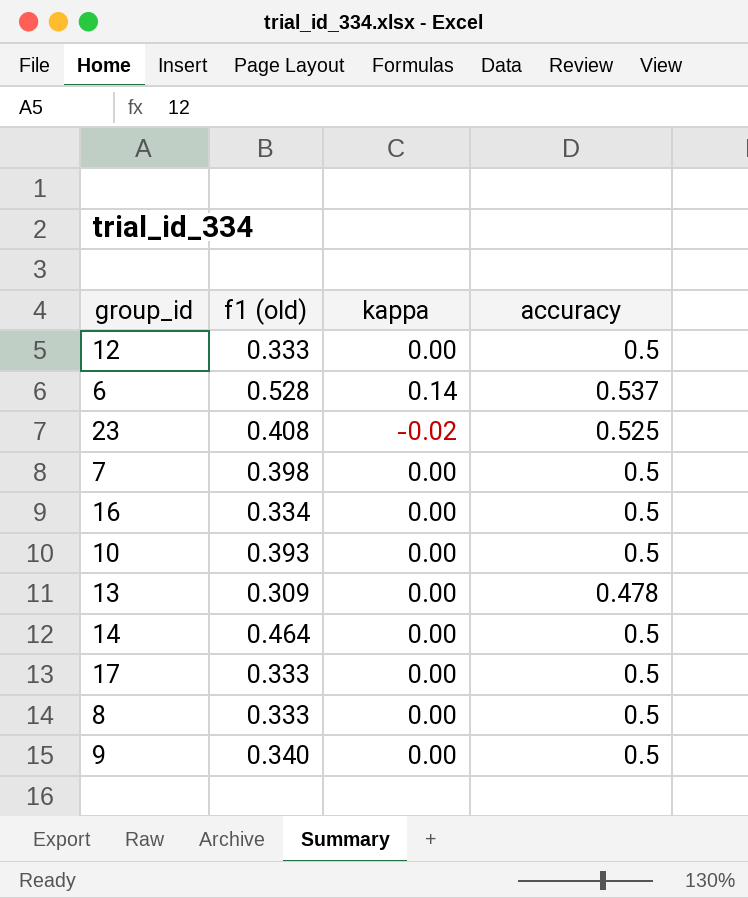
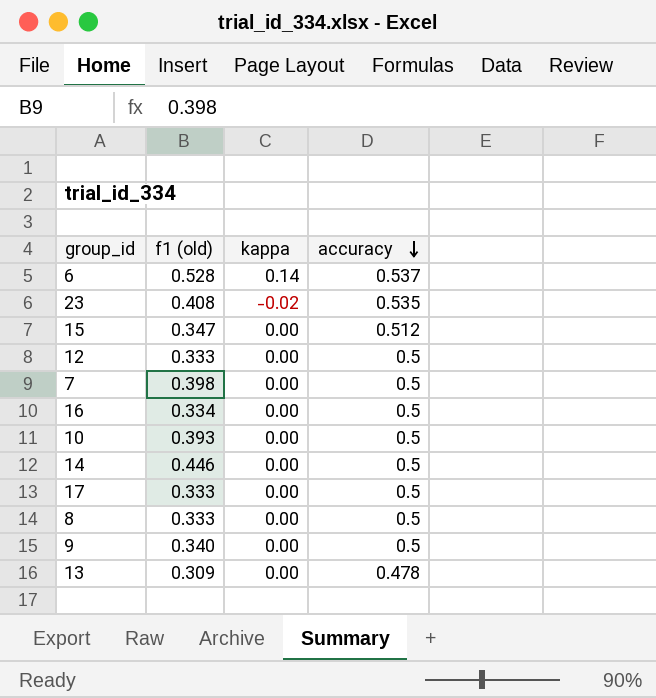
row order: none -> accuracy descending
23 | accuracy: 0.525 -> 0.535
row 15: none -> 0.347 | 0.00 | 0.512
14 | f1 (old): 0.464 -> 0.446

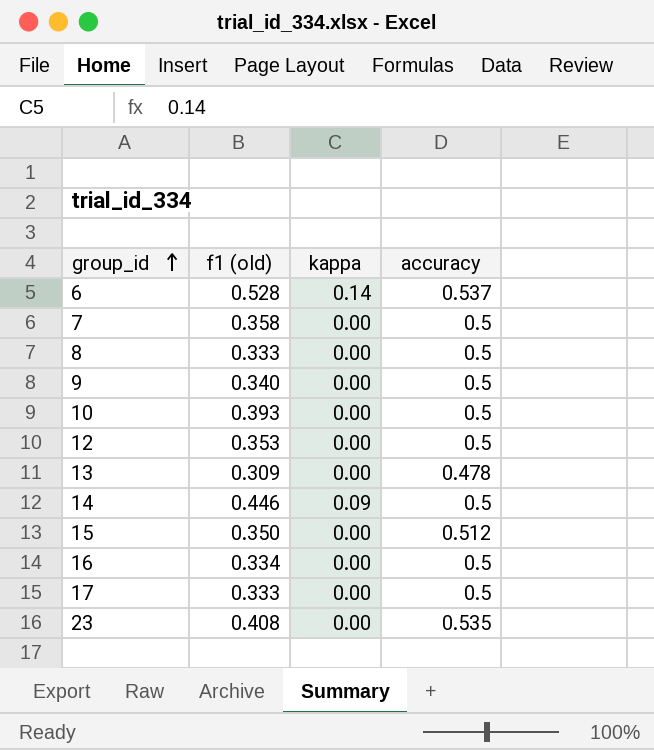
row order: accuracy descending -> group_id ascending
7 | f1 (old): 0.398 -> 0.358
12 | f1 (old): 0.333 -> 0.353
14 | kappa: 0.00 -> 0.09
15 | f1 (old): 0.347 -> 0.350
23 | kappa: -0.02 -> 0.00

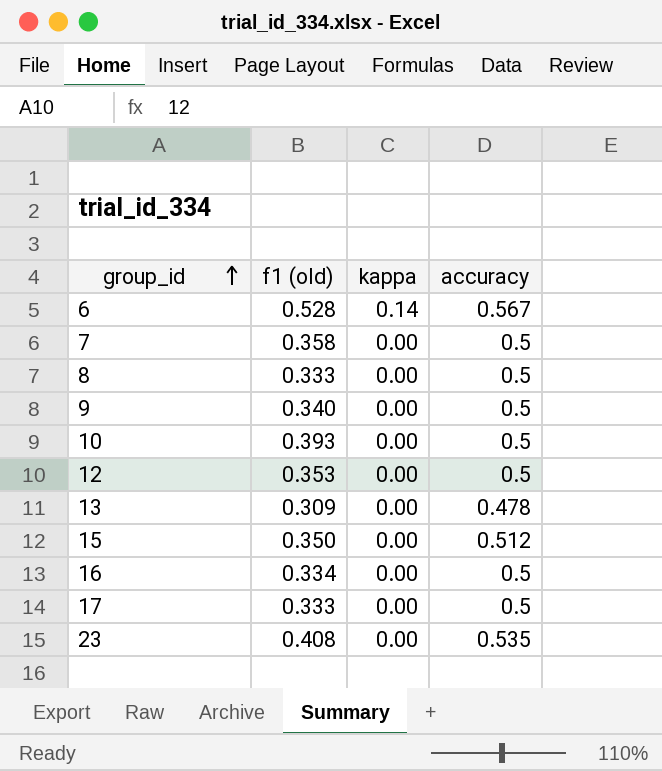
row 14: 0.446 | 0.09 | 0.5 -> none
6 | accuracy: 0.537 -> 0.567

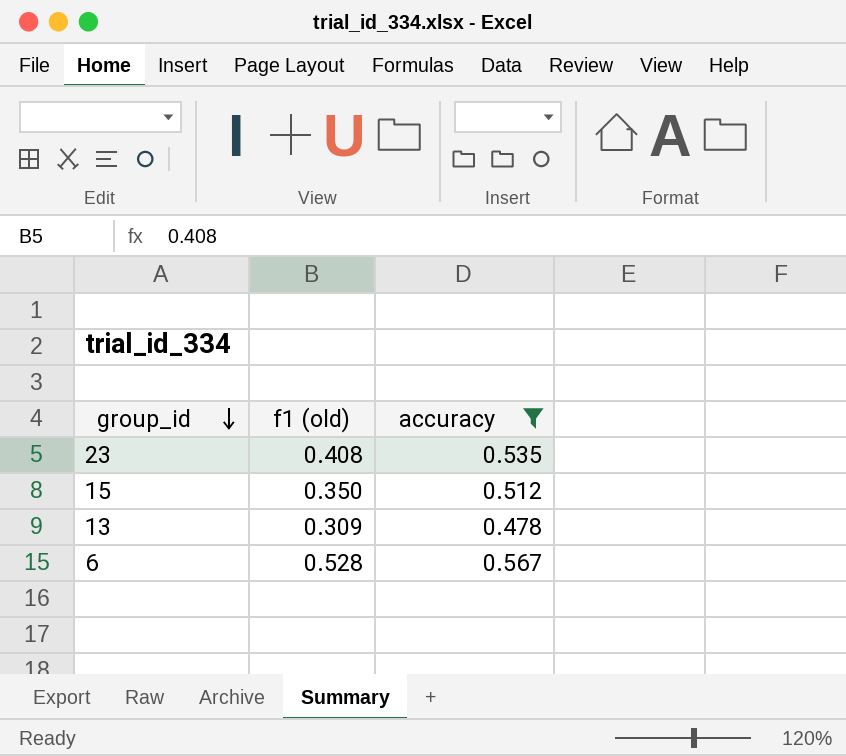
filter: none -> accuracy != 0.5
row order: group_id ascending -> group_id descending
column kappa | position: 3 -> none

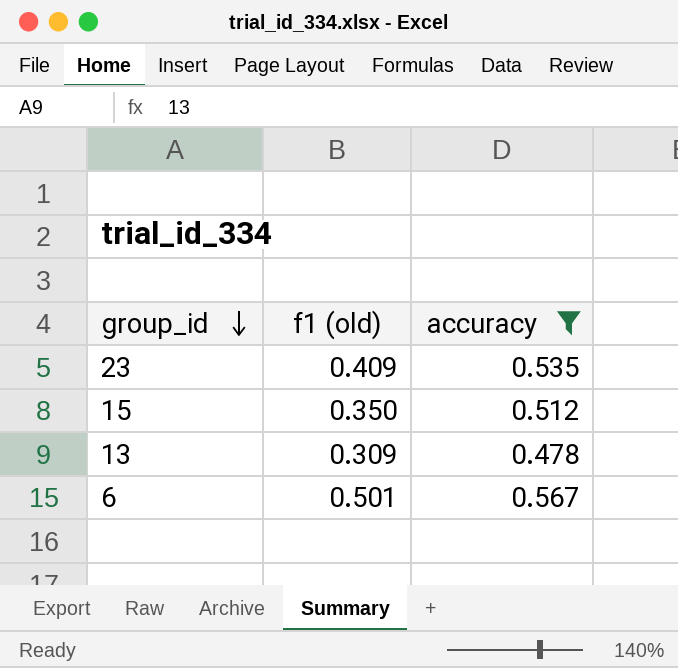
23 | f1 (old): 0.408 -> 0.409
6 | f1 (old): 0.528 -> 0.501

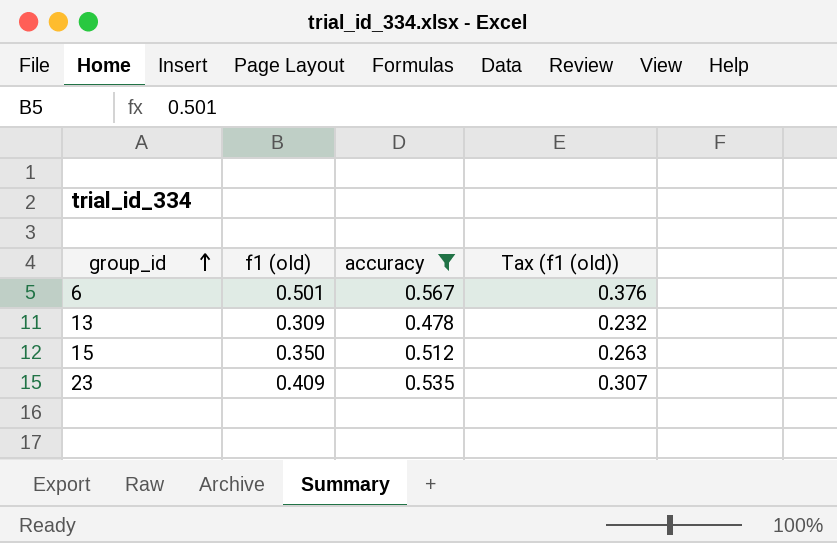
row order: group_id descending -> group_id ascending
column Tax (f1 (old)) | formula: none -> [f1 (old)] * 0.75

